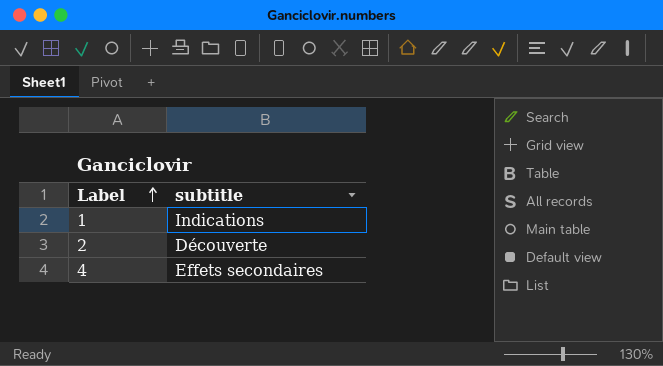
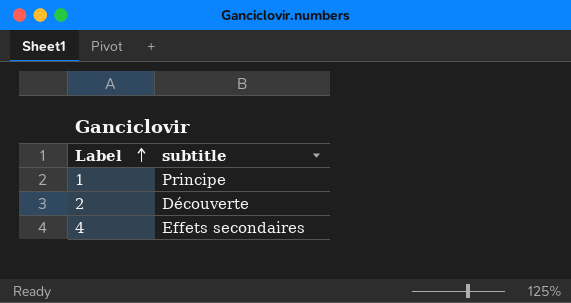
1 | subtitle: Indications -> Principe

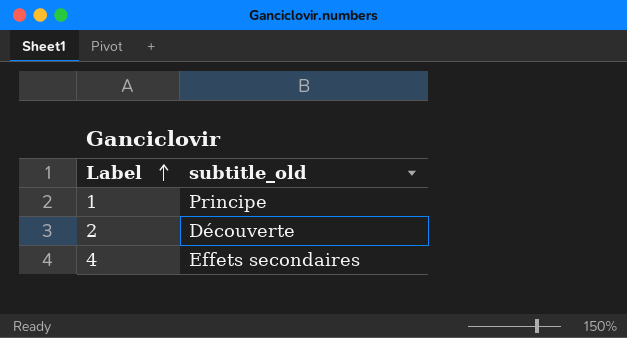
column name: subtitle -> subtitle_old

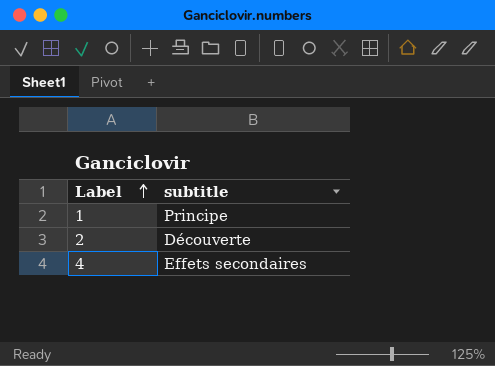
column name: subtitle_old -> subtitle

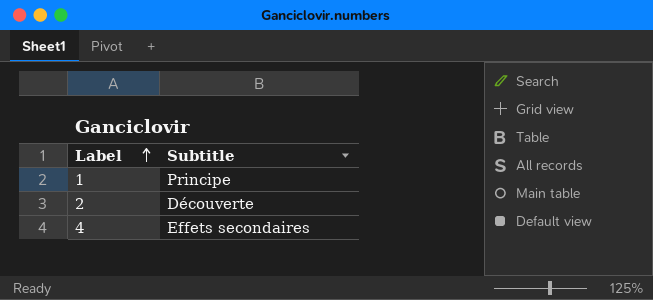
column name: subtitle -> Subtitle

